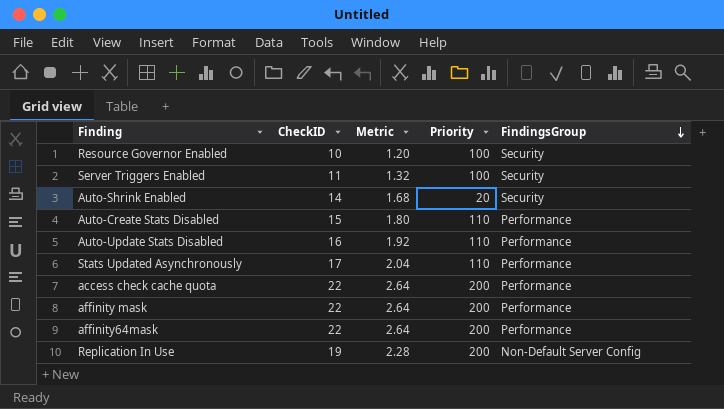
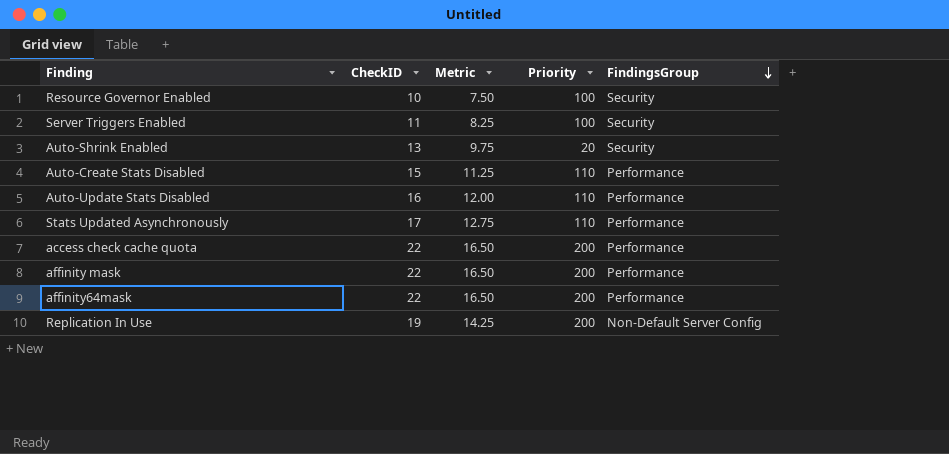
column Metric | formula: [CheckID] * 0.12 -> [CheckID] * 0.75
Auto-Shrink Enabled | CheckID: 14 -> 13

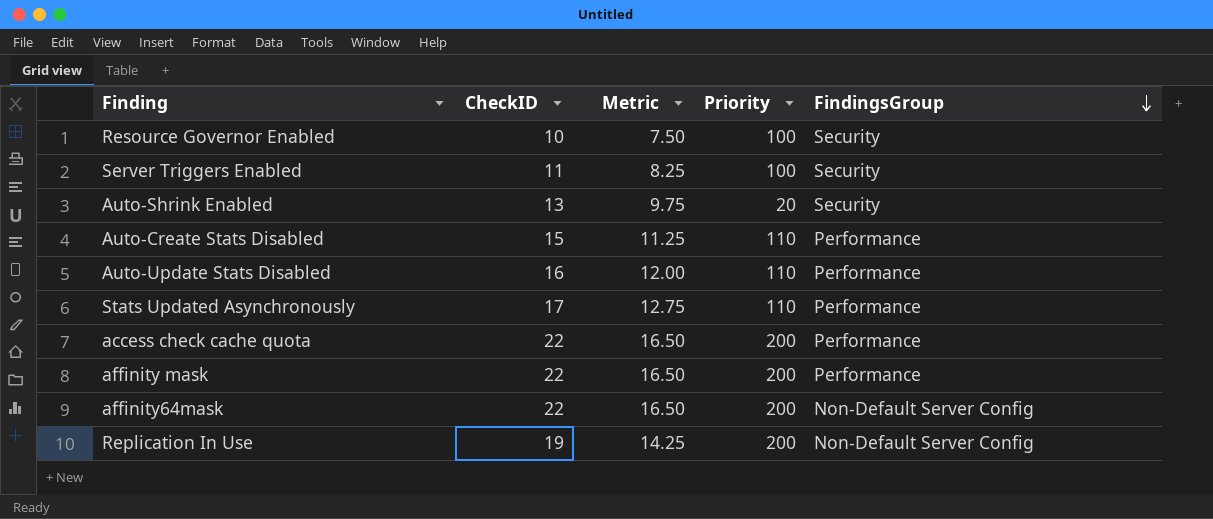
affinity64mask | FindingsGroup: Performance -> Non-Default Server Config

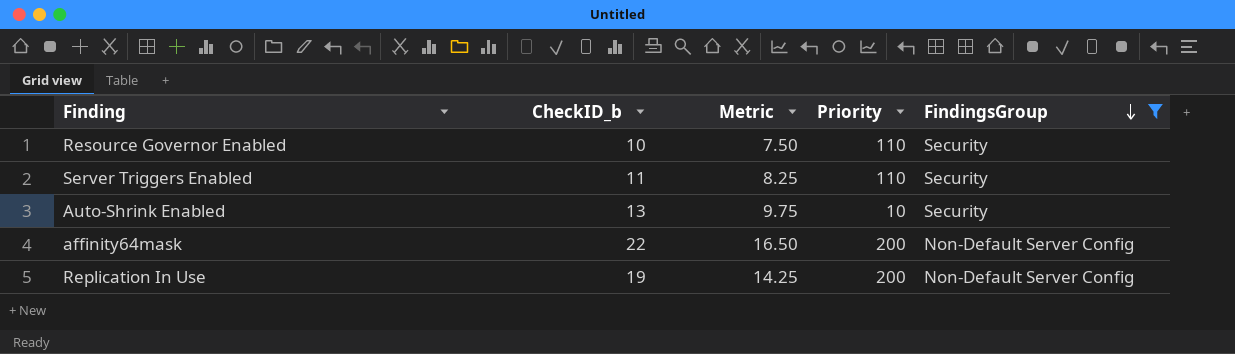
filter: none -> FindingsGroup != Performance
column name: CheckID -> CheckID_b
Resource Governor Enabled | Priority: 100 -> 110
Server Triggers Enabled | Priority: 100 -> 110
Auto-Shrink Enabled | Priority: 20 -> 10

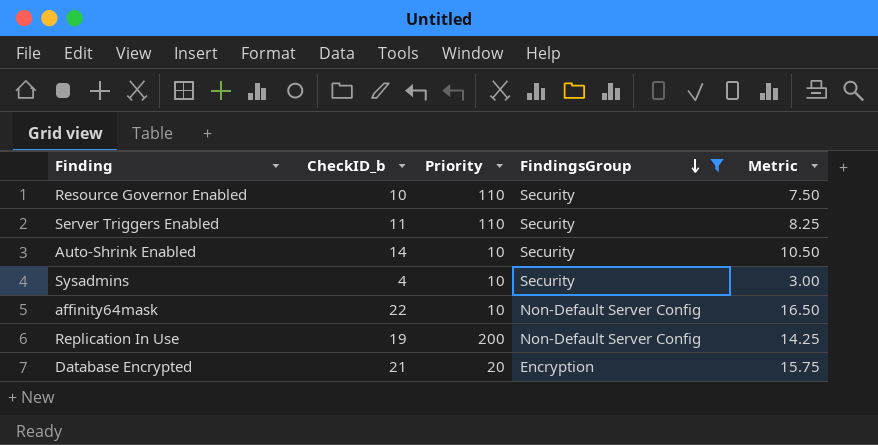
column Metric | position: 3 -> 5
Auto-Shrink Enabled | CheckID_b: 13 -> 14
Auto-Shrink Enabled | Metric: 9.75 -> 10.50
row Sysadmins: none -> 4 | 10 | Security | 3.00
affinity64mask | Priority: 200 -> 10
row Database Encrypted: none -> 21 | 20 | Encryption | 15.75

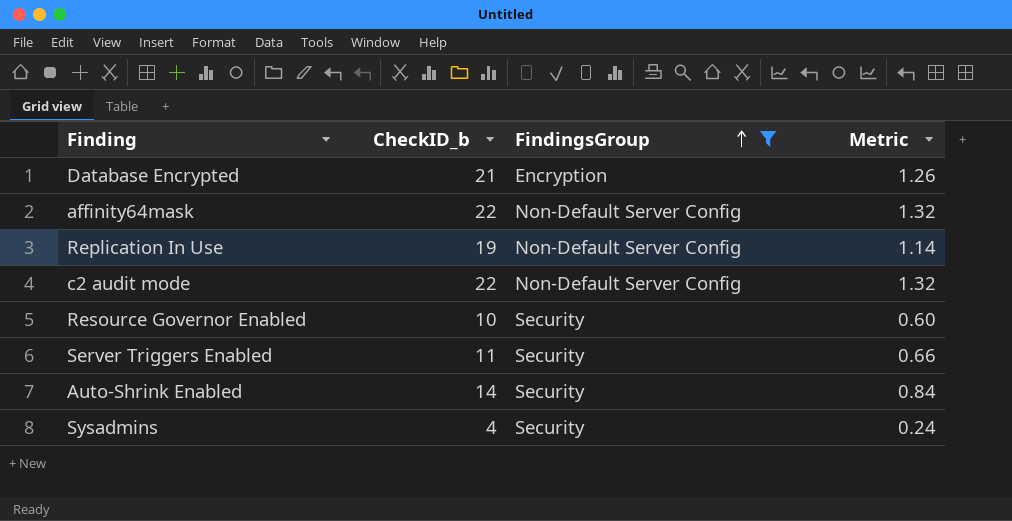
row order: FindingsGroup descending -> FindingsGroup ascending
column Priority | position: 3 -> none
column Metric | formula: [CheckID_b] * 0.75 -> [CheckID_b] * 0.06
row c2 audit mode: none -> 22 | Non-Default Server Config | 1.32

